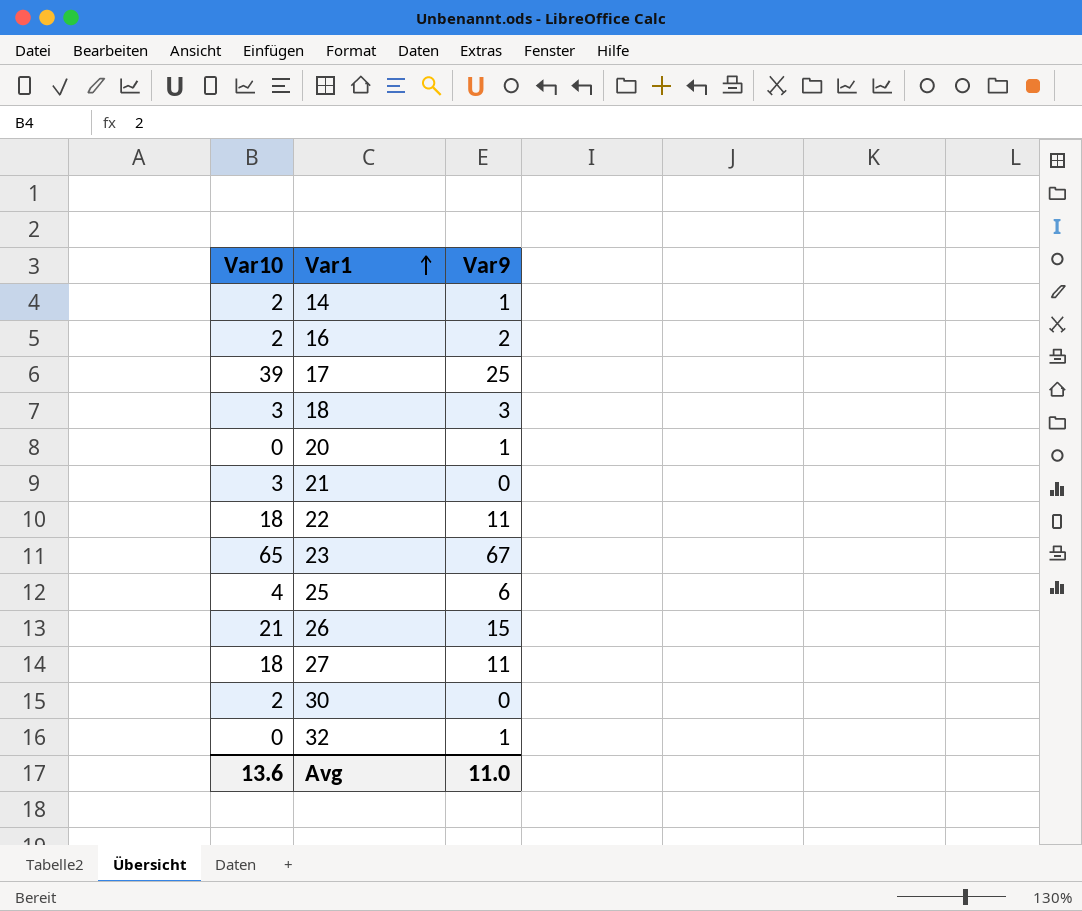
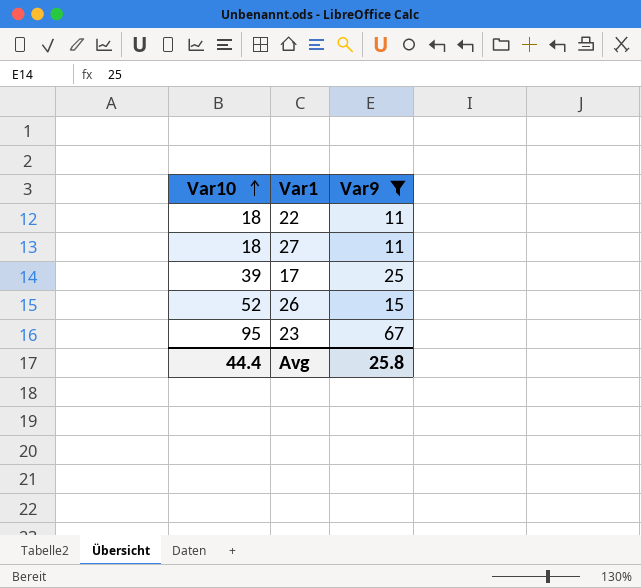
filter: none -> Var9 >= 11
row order: Var1 ascending -> Var10 ascending
26 | Var10: 21 -> 52
23 | Var10: 65 -> 95
Avg | Var10: 13.6 -> 44.4
Avg | Var9: 11.0 -> 25.8

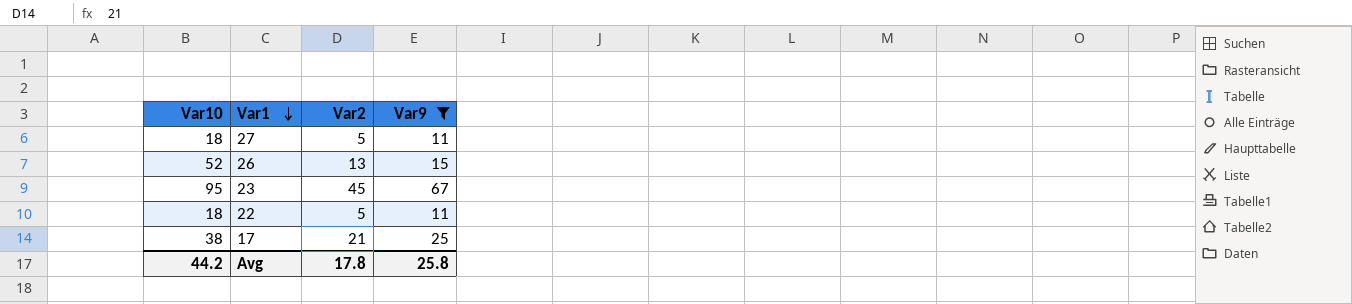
row order: Var10 ascending -> Var1 descending
column Var2 | position: none -> 3
17 | Var10: 39 -> 38
Avg | Var10: 44.4 -> 44.2

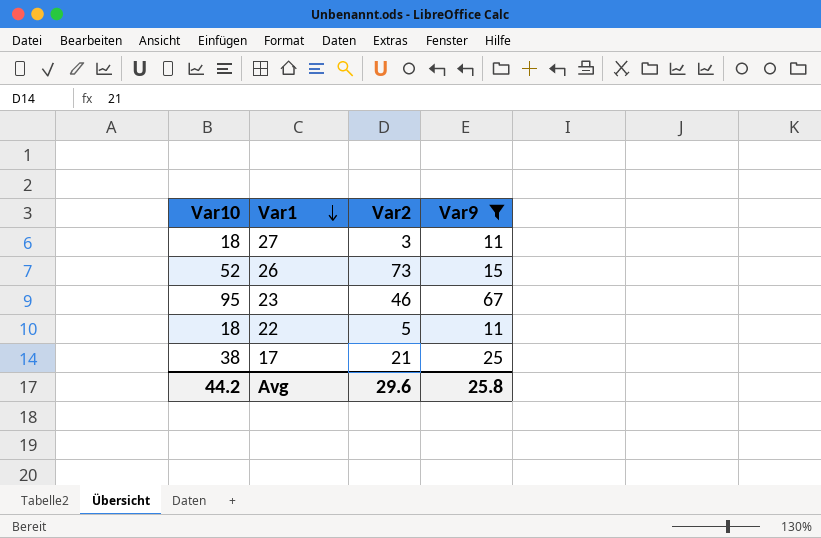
27 | Var2: 5 -> 3
26 | Var2: 13 -> 73
23 | Var2: 45 -> 46
Avg | Var2: 17.8 -> 29.6

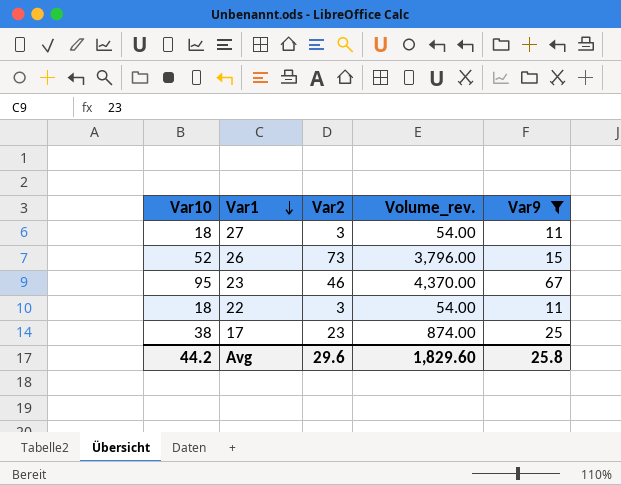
column Volume_rev. | formula: none -> [Var10] * [Var2]
22 | Var2: 5 -> 3
17 | Var2: 21 -> 23

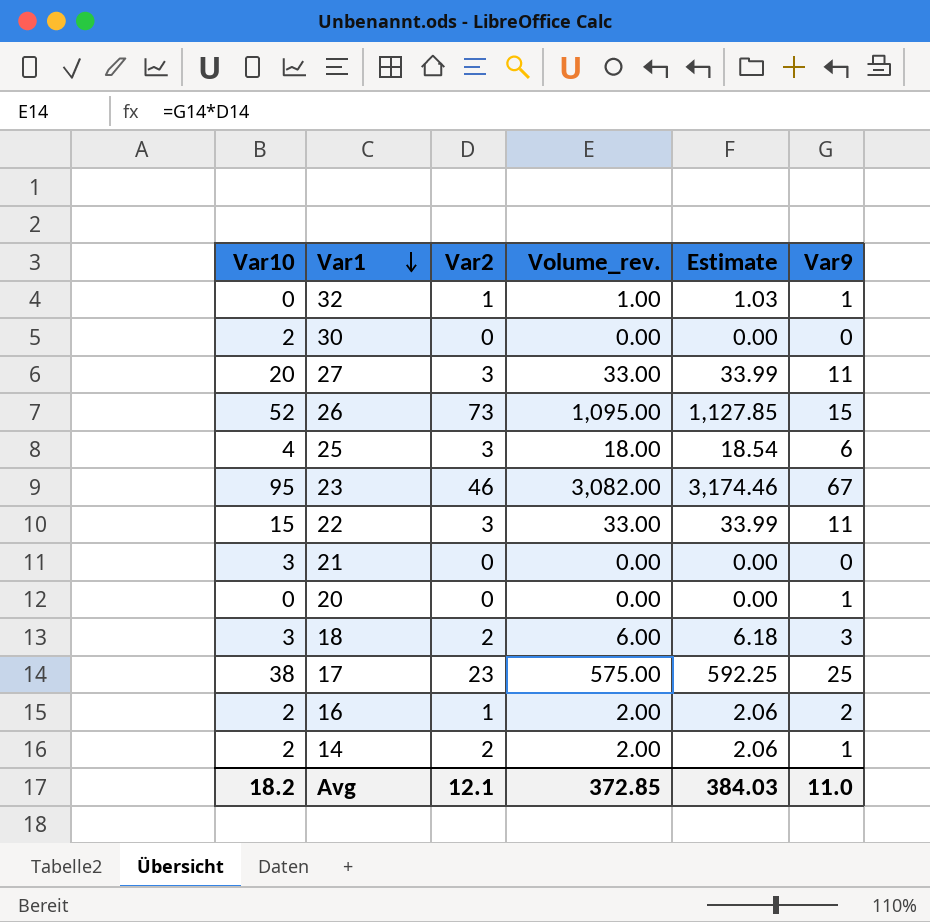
filter: Var9 >= 11 -> none
column Volume_rev. | formula: [Var10] * [Var2] -> [Var2] * [Var9]
column Estimate | formula: none -> [Volume_rev.] * 1.03
27 | Var10: 18 -> 20
22 | Var10: 18 -> 15
Avg | Var10: 44.2 -> 18.2
Avg | Var2: 29.6 -> 12.1
Avg | Volume_rev.: 1,829.60 -> 372.85
Avg | Var9: 25.8 -> 11.0

